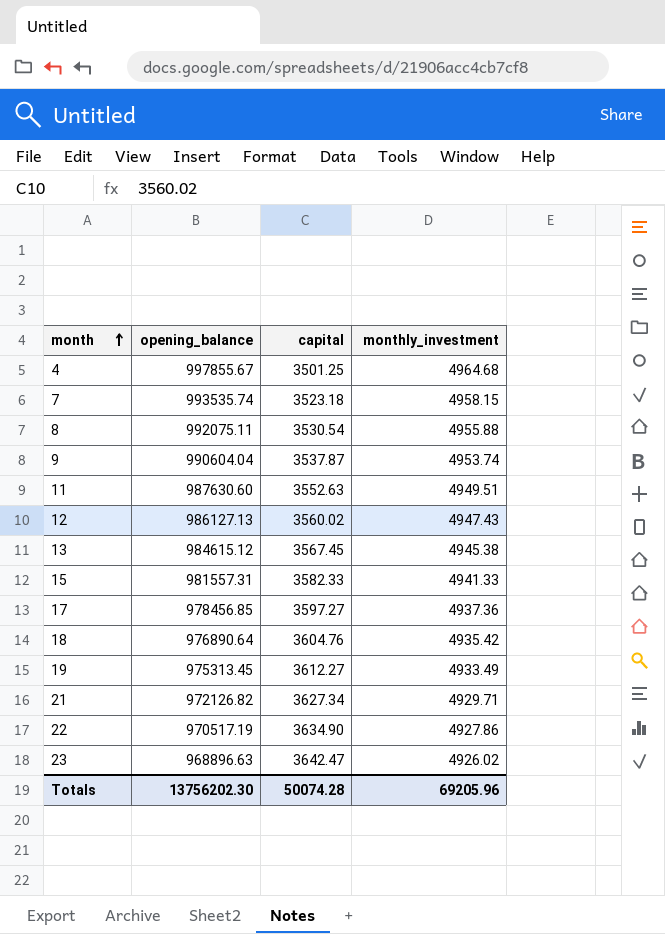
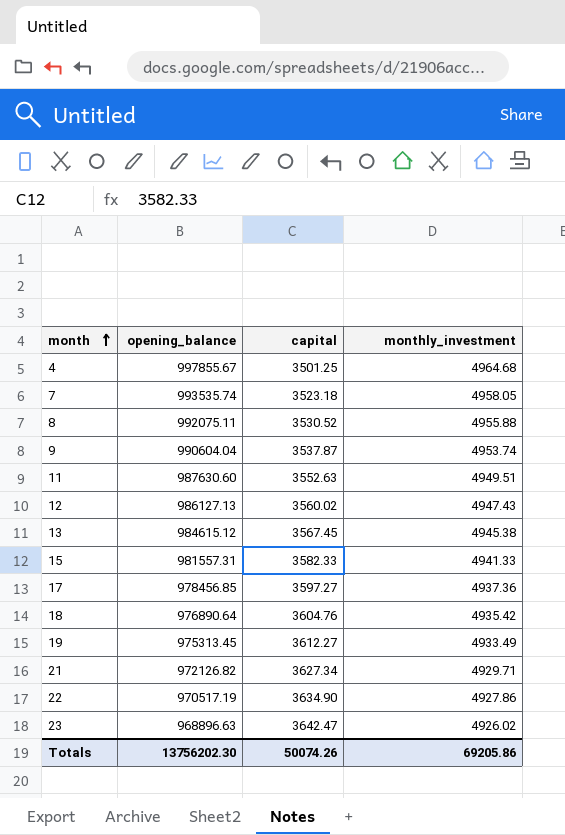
7 | monthly_investment: 4958.15 -> 4958.05
8 | capital: 3530.54 -> 3530.52
Totals | capital: 50074.28 -> 50074.26
Totals | monthly_investment: 69205.96 -> 69205.86

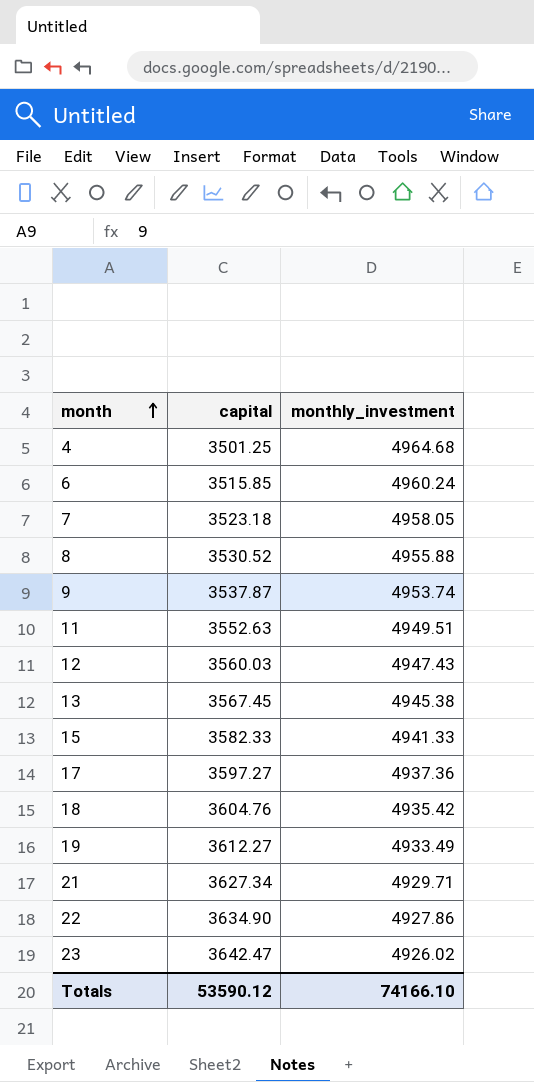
column opening_balance | position: 2 -> none
row 6: none -> 3515.85 | 4960.24
12 | capital: 3560.02 -> 3560.03
Totals | capital: 50074.26 -> 53590.12
Totals | monthly_investment: 69205.86 -> 74166.10

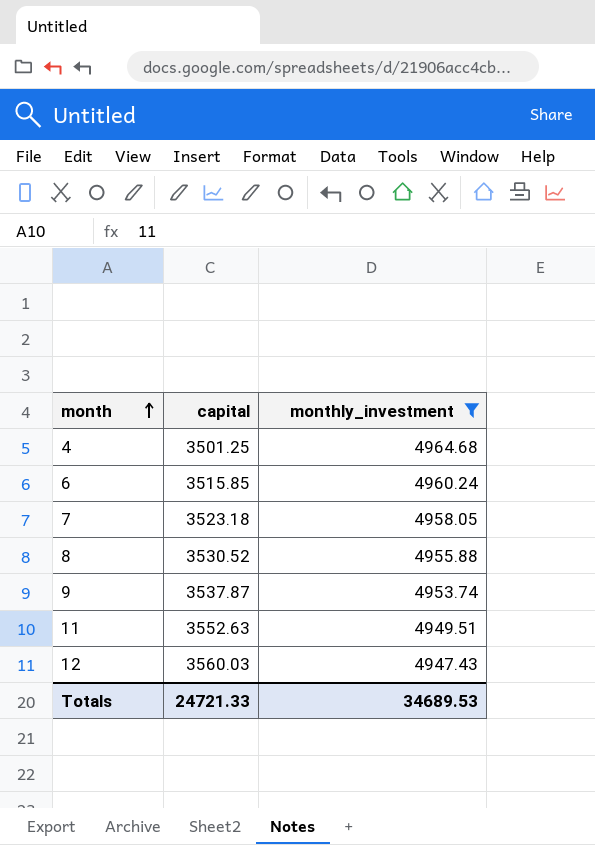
filter: none -> monthly_investment >= 4947.43
Totals | capital: 53590.12 -> 24721.33
Totals | monthly_investment: 74166.10 -> 34689.53

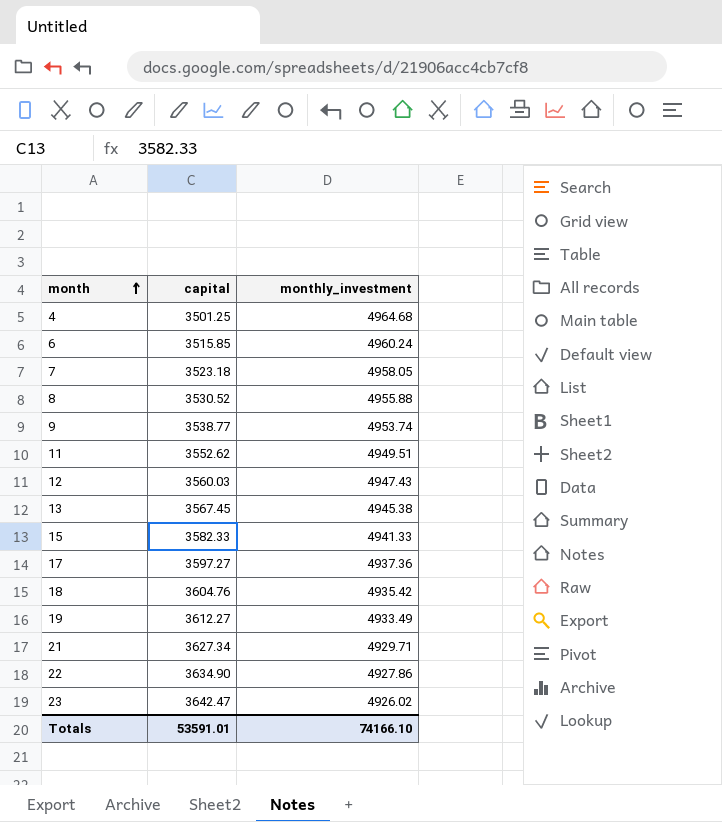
filter: monthly_investment >= 4947.43 -> none
9 | capital: 3537.87 -> 3538.77
11 | capital: 3552.63 -> 3552.62
Totals | capital: 24721.33 -> 53591.01
Totals | monthly_investment: 34689.53 -> 74166.10

